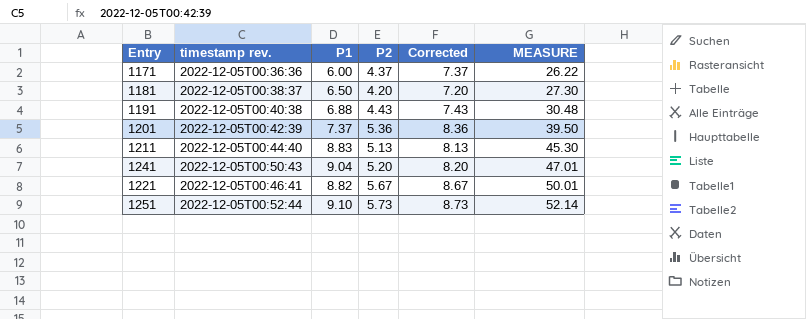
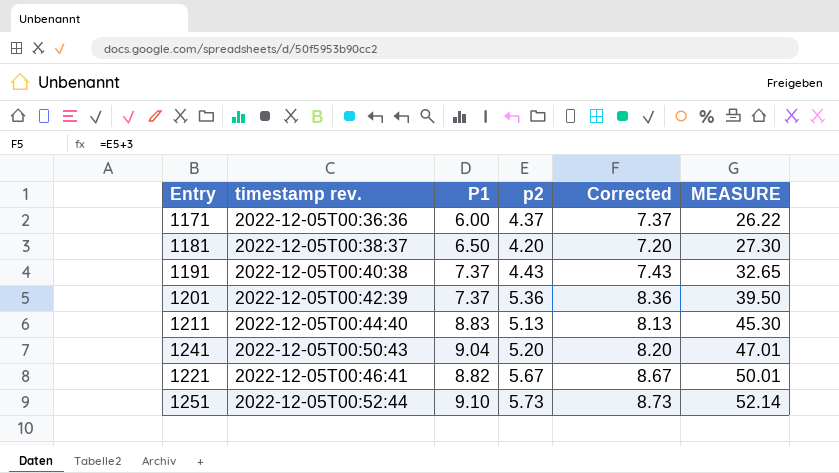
column name: P2 -> p2
1191 | P1: 6.88 -> 7.37
1191 | MEASURE: 30.48 -> 32.65

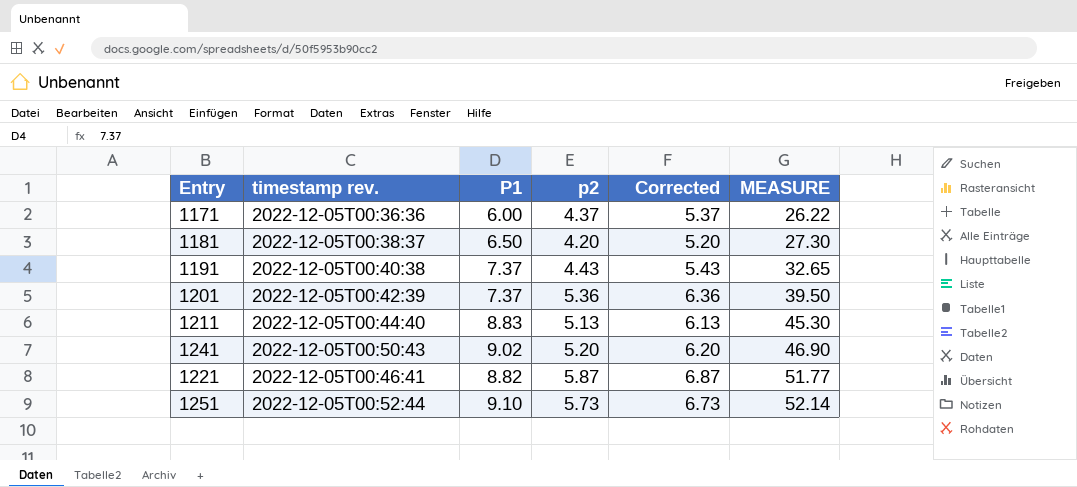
column Corrected | formula: [p2] + 3 -> [p2] + 1
1241 | P1: 9.04 -> 9.02
1241 | MEASURE: 47.01 -> 46.90
1221 | p2: 5.67 -> 5.87
1221 | MEASURE: 50.01 -> 51.77

